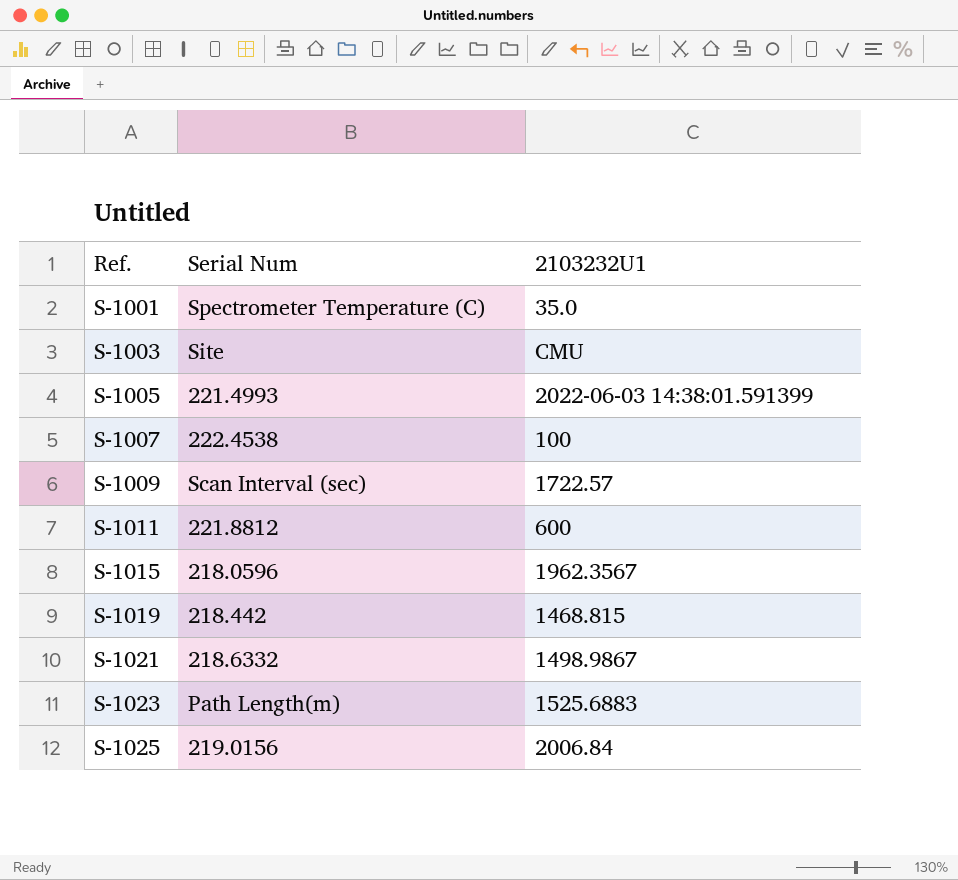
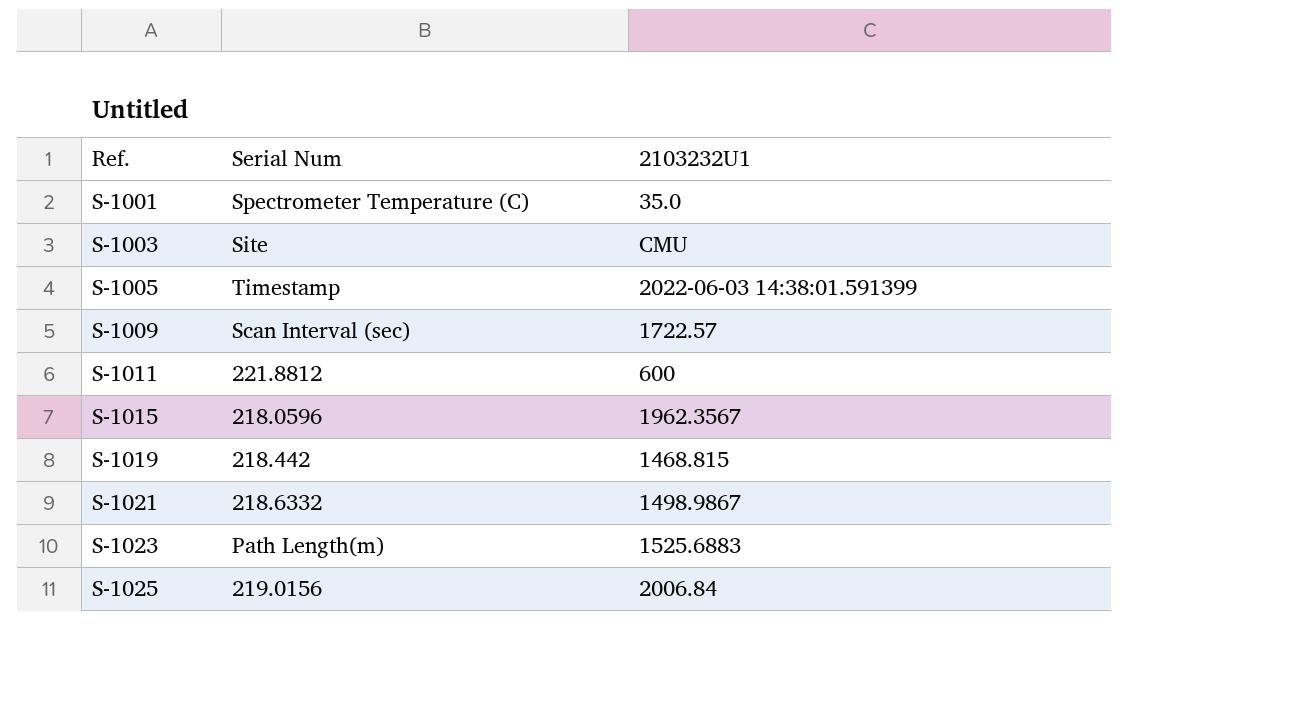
row S-1007: 222.4538 | 100 -> none
S-1005 | Serial Num: 221.4993 -> Timestamp

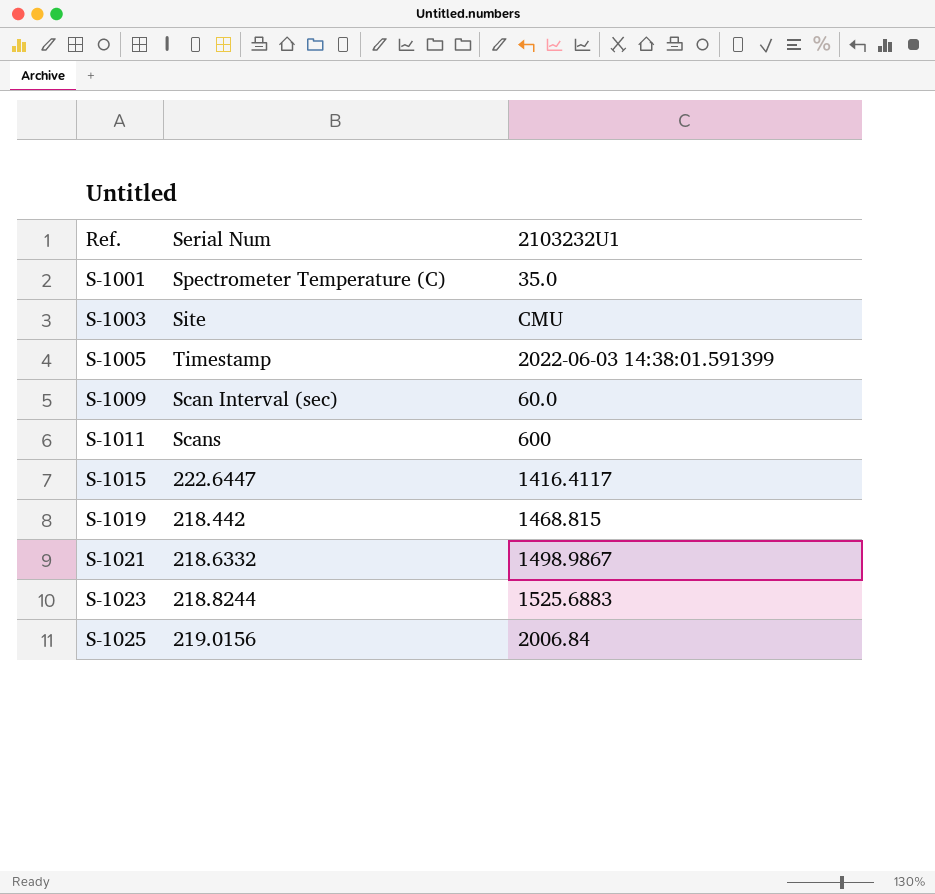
S-1009 | 2103232U1: 1722.57 -> 60.0
S-1011 | Serial Num: 221.8812 -> Scans
S-1015 | Serial Num: 218.0596 -> 222.6447
S-1015 | 2103232U1: 1962.3567 -> 1416.4117
S-1023 | Serial Num: Path Length(m) -> 218.8244

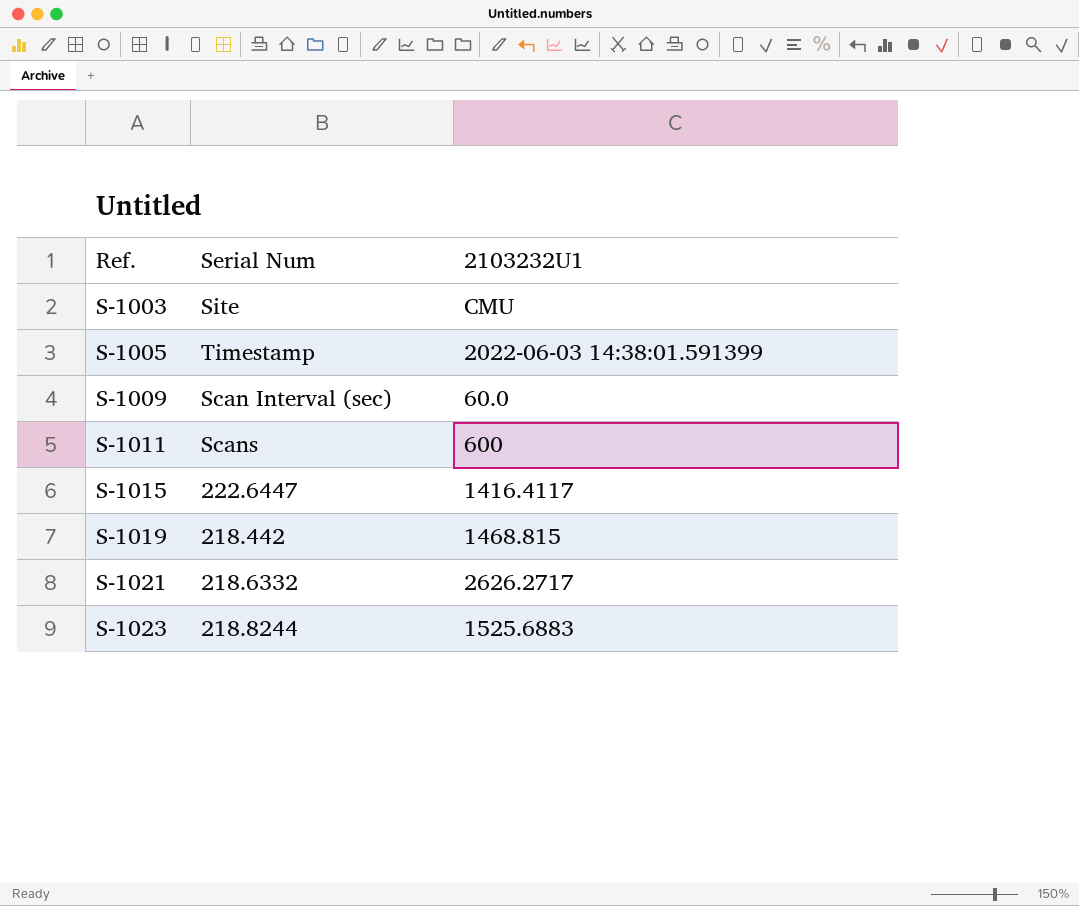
row S-1001: Spectrometer Temperature (C) | 35.0 -> none
row S-1025: 219.0156 | 2006.84 -> none
S-1021 | 2103232U1: 1498.9867 -> 2626.2717

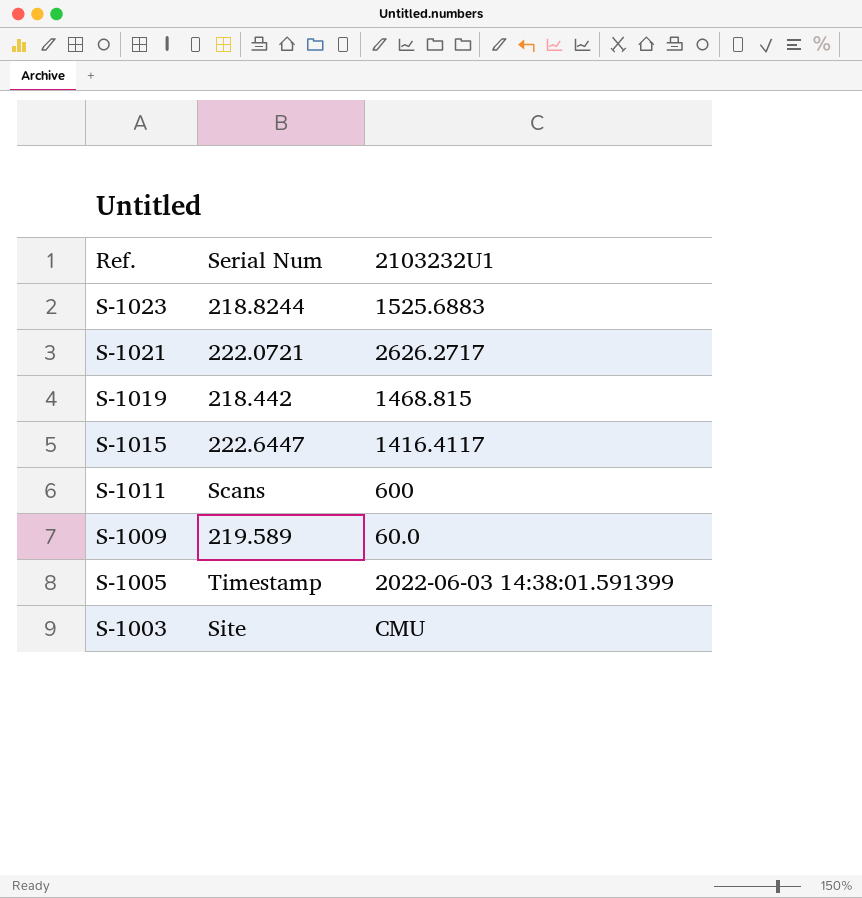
row order: Ref. ascending -> Ref. descending
S-1021 | Serial Num: 218.6332 -> 222.0721
S-1009 | Serial Num: Scan Interval (sec) -> 219.589

